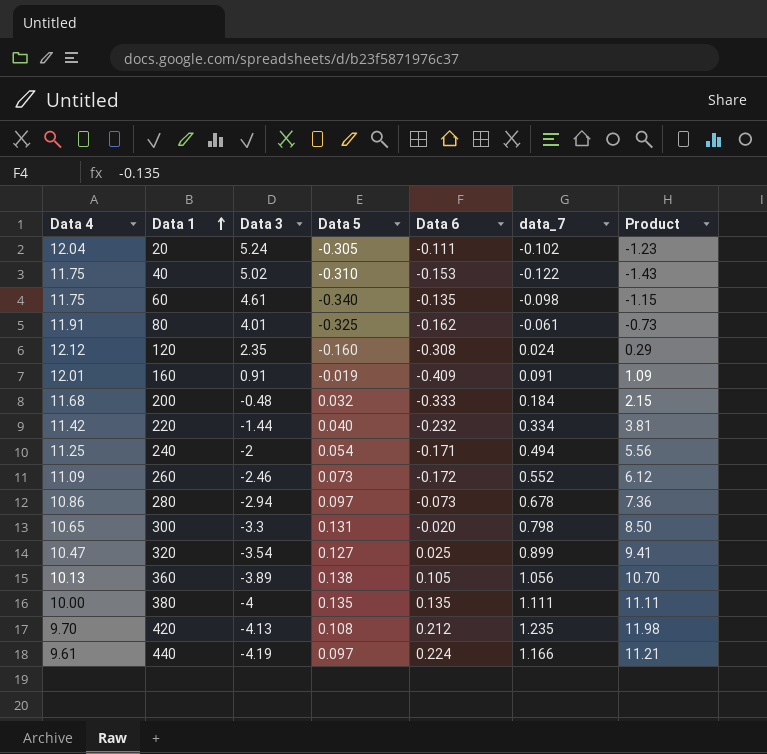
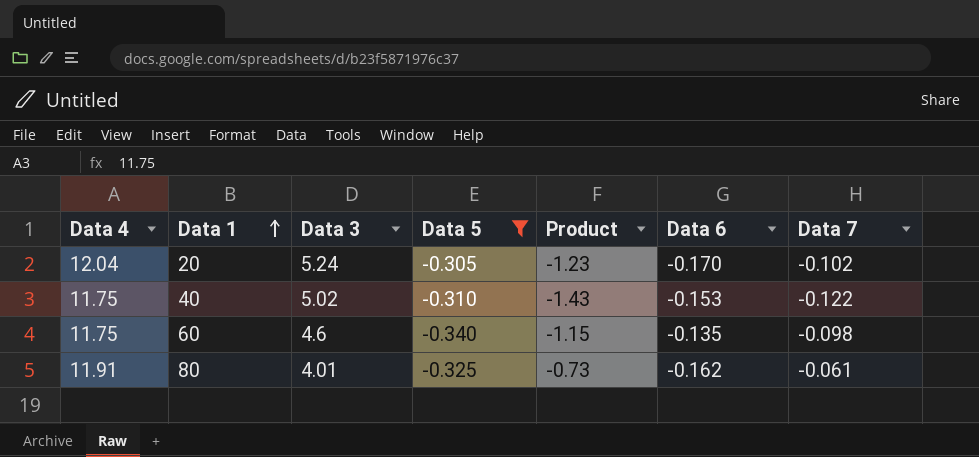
filter: none -> Data 5 <= -0.305
column Product | position: 7 -> 5
column name: data_7 -> Data 7
20 | Data 6: -0.111 -> -0.170
60 | Data 3: 4.61 -> 4.6

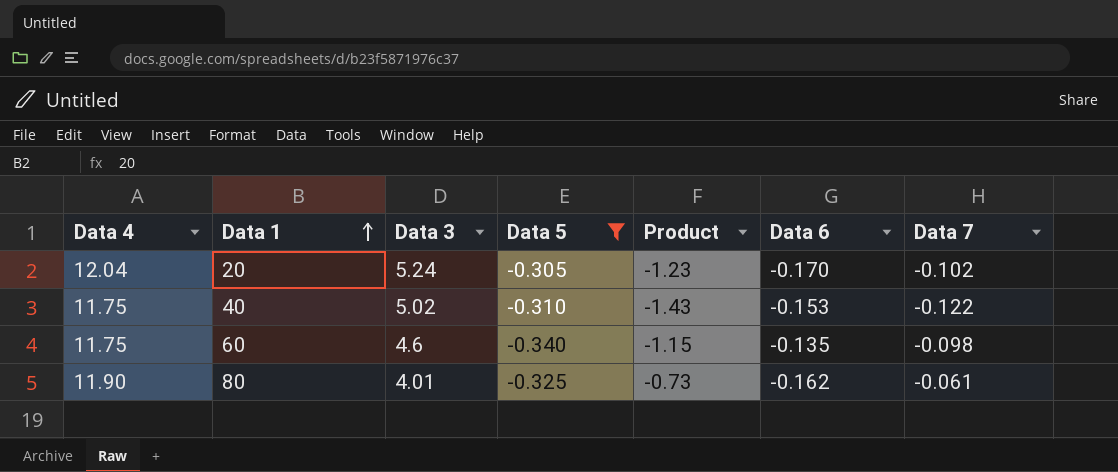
80 | Data 4: 11.91 -> 11.90

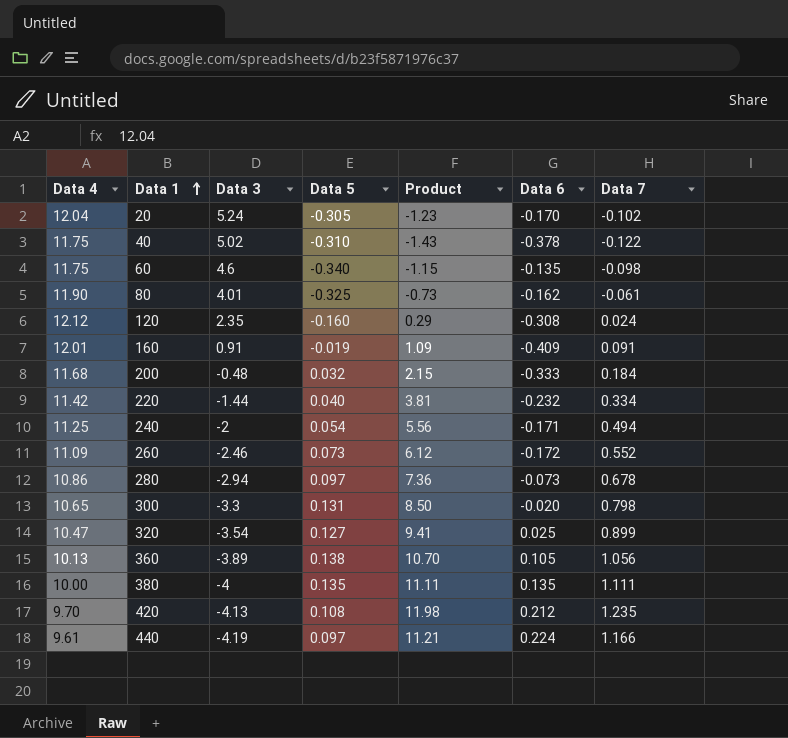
filter: Data 5 <= -0.305 -> none
40 | Data 6: -0.153 -> -0.378

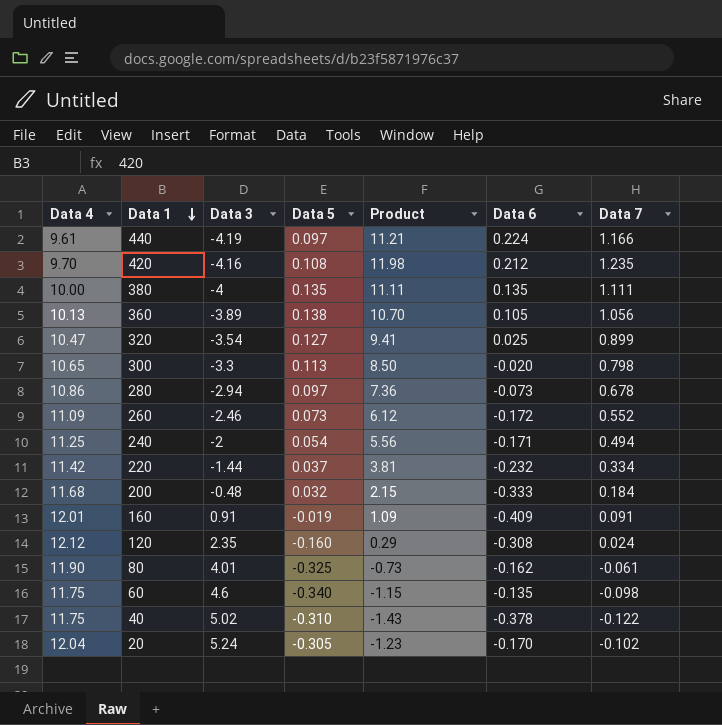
row order: Data 1 ascending -> Data 1 descending
420 | Data 3: -4.13 -> -4.16
300 | Data 5: 0.131 -> 0.113
220 | Data 5: 0.040 -> 0.037

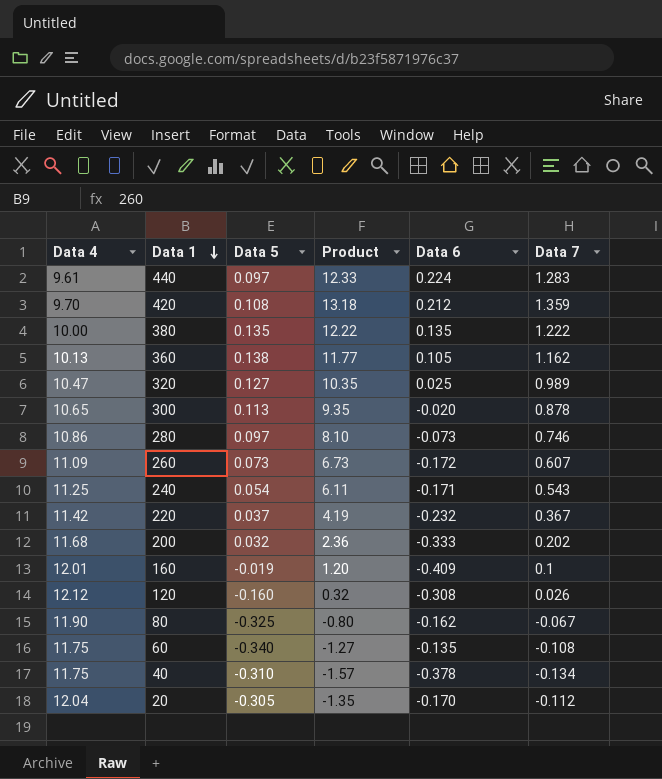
column Data 3 | position: 3 -> none
440 | Product: 11.21 -> 12.33
440 | Data 7: 1.166 -> 1.283
420 | Product: 11.98 -> 13.18
420 | Data 7: 1.235 -> 1.359
380 | Product: 11.11 -> 12.22
380 | Data 7: 1.111 -> 1.222
360 | Product: 10.70 -> 11.77
360 | Data 7: 1.056 -> 1.162
320 | Product: 9.41 -> 10.35
320 | Data 7: 0.899 -> 0.989
300 | Product: 8.50 -> 9.35
300 | Data 7: 0.798 -> 0.878
280 | Product: 7.36 -> 8.10
280 | Data 7: 0.678 -> 0.746
260 | Product: 6.12 -> 6.73
260 | Data 7: 0.552 -> 0.607
240 | Product: 5.56 -> 6.11
240 | Data 7: 0.494 -> 0.543
220 | Product: 3.81 -> 4.19
220 | Data 7: 0.334 -> 0.367
200 | Product: 2.15 -> 2.36
200 | Data 7: 0.184 -> 0.202
160 | Product: 1.09 -> 1.20
160 | Data 7: 0.091 -> 0.1
120 | Product: 0.29 -> 0.32
120 | Data 7: 0.024 -> 0.026
80 | Product: -0.73 -> -0.80
80 | Data 7: -0.061 -> -0.067
60 | Product: -1.15 -> -1.27
60 | Data 7: -0.098 -> -0.108
40 | Product: -1.43 -> -1.57
40 | Data 7: -0.122 -> -0.134
20 | Product: -1.23 -> -1.35
20 | Data 7: -0.102 -> -0.112

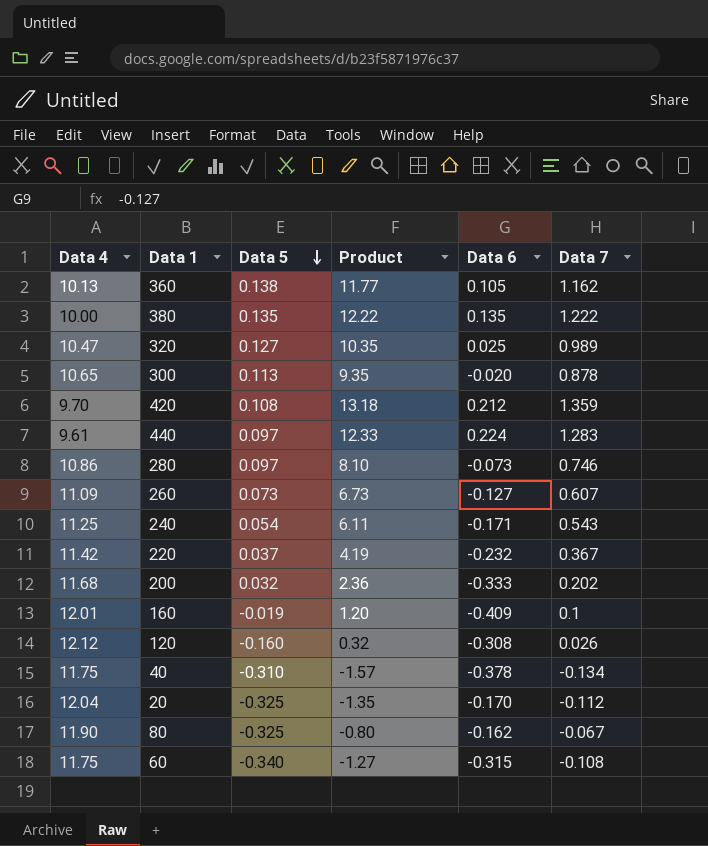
row order: Data 1 descending -> Data 5 descending
260 | Data 6: -0.172 -> -0.127
20 | Data 5: -0.305 -> -0.325
60 | Data 6: -0.135 -> -0.315

